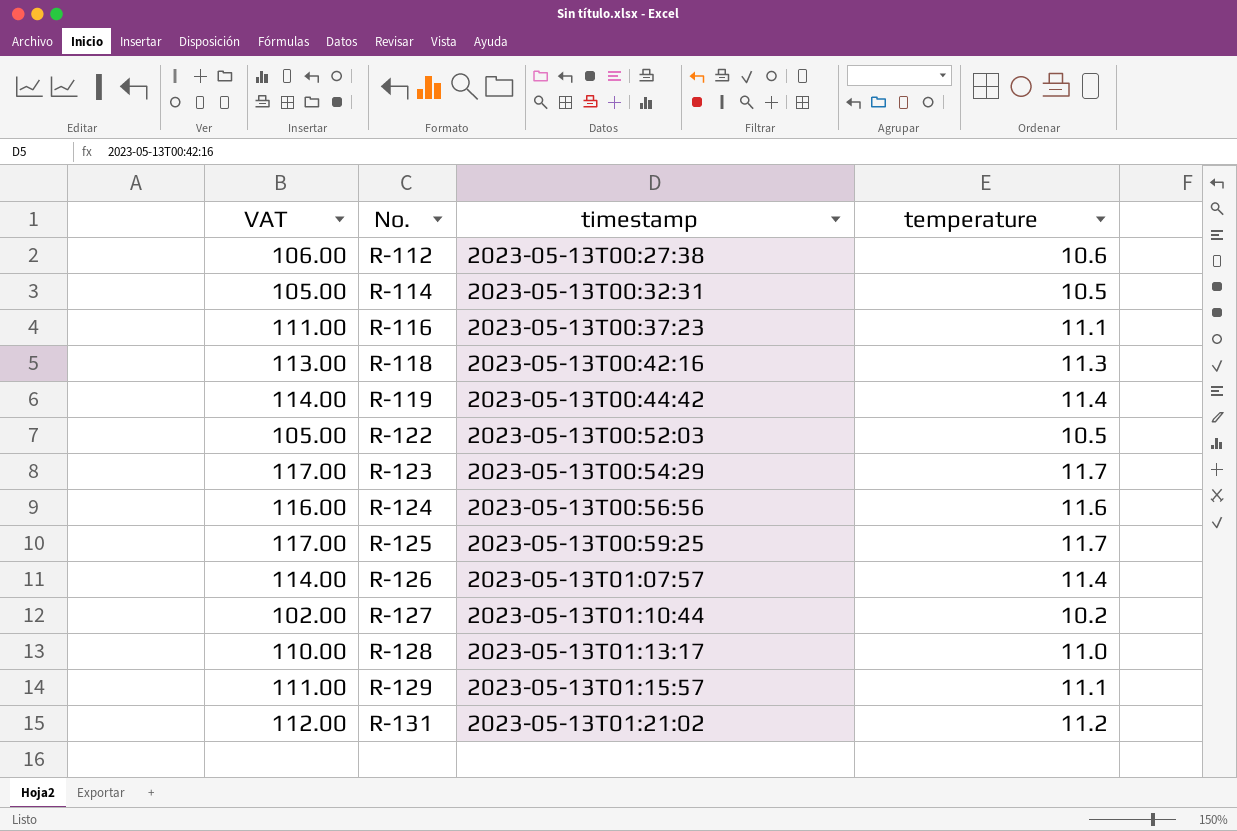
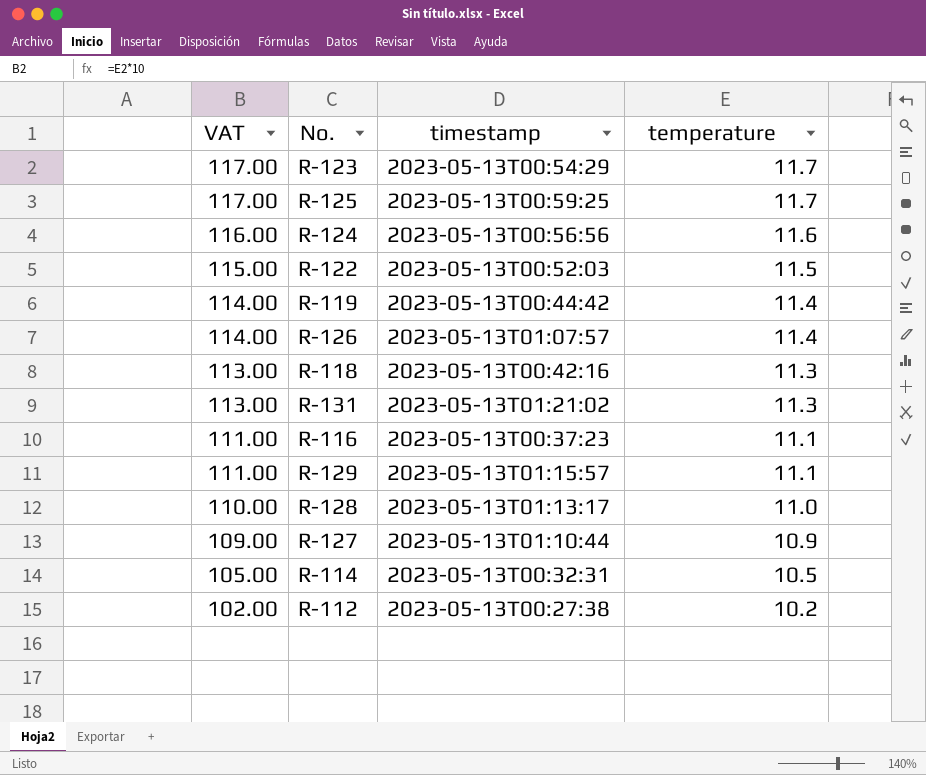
row order: No. ascending -> VAT descending
R-122 | VAT: 105.00 -> 115.00
R-122 | temperature: 10.5 -> 11.5
R-131 | VAT: 112.00 -> 113.00
R-131 | temperature: 11.2 -> 11.3
R-127 | VAT: 102.00 -> 109.00
R-127 | temperature: 10.2 -> 10.9
R-112 | VAT: 106.00 -> 102.00
R-112 | temperature: 10.6 -> 10.2

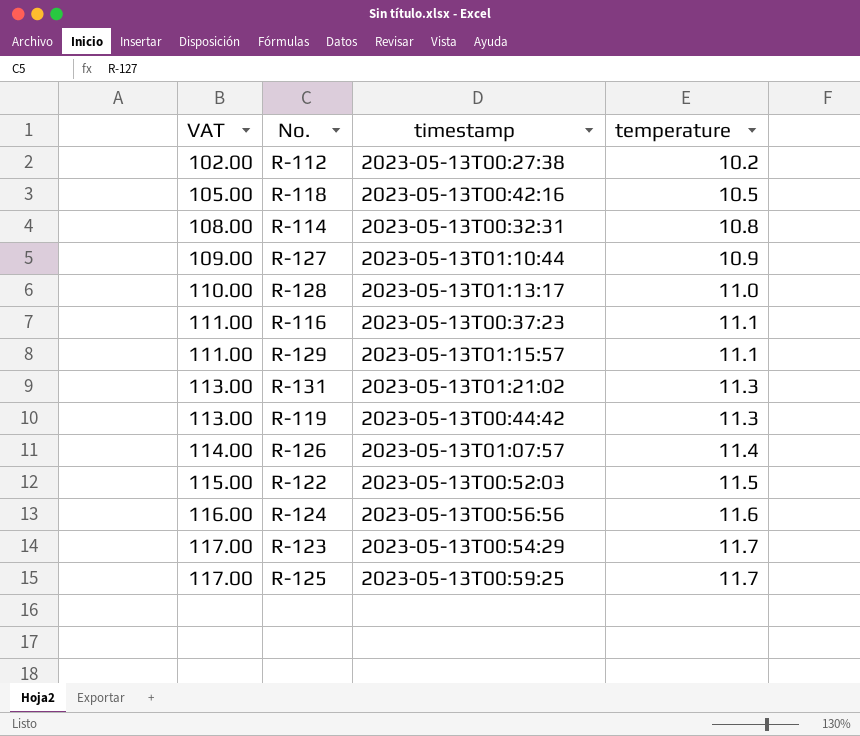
row order: VAT descending -> VAT ascending
R-118 | VAT: 113.00 -> 105.00
R-118 | temperature: 11.3 -> 10.5
R-114 | VAT: 105.00 -> 108.00
R-114 | temperature: 10.5 -> 10.8
R-119 | VAT: 114.00 -> 113.00
R-119 | temperature: 11.4 -> 11.3

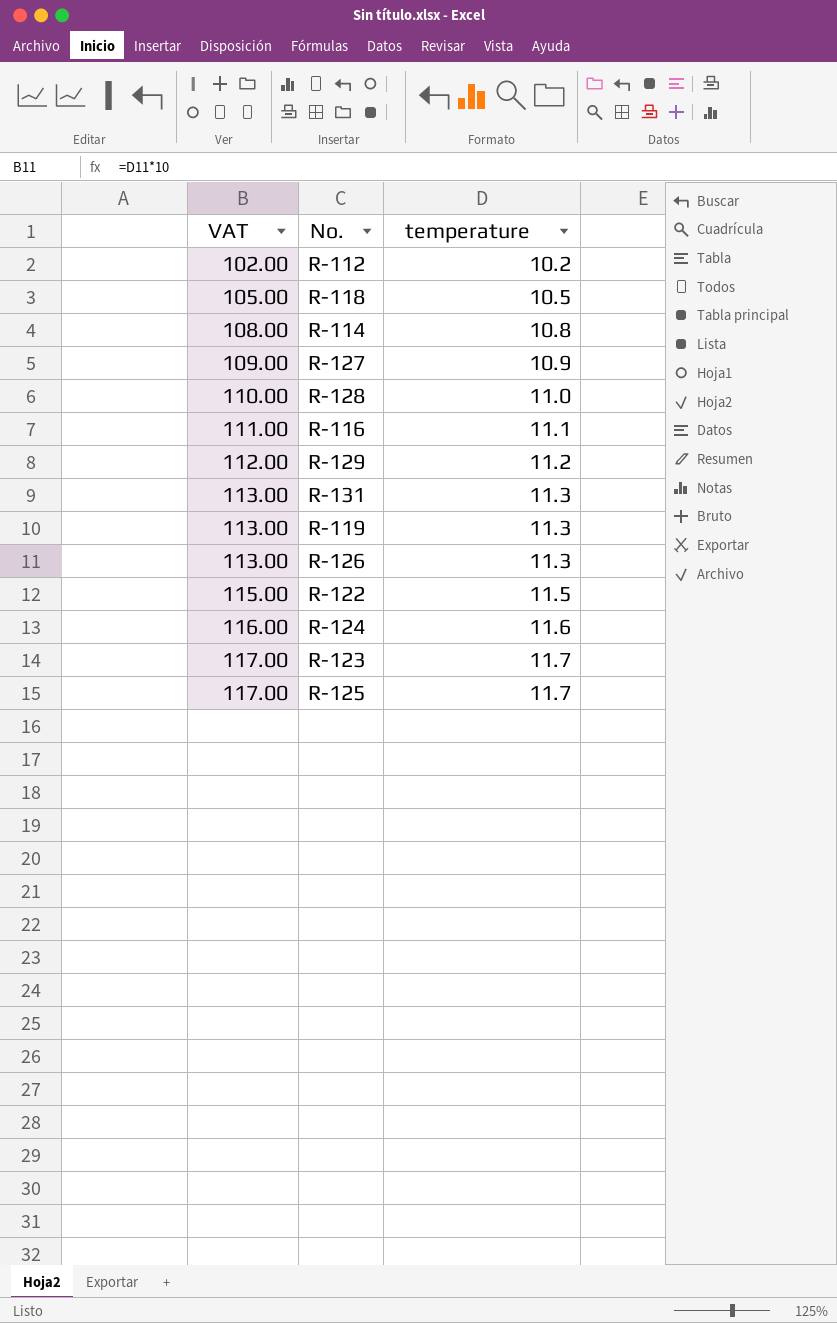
column timestamp | position: 3 -> none
R-129 | VAT: 111.00 -> 112.00
R-129 | temperature: 11.1 -> 11.2
R-126 | VAT: 114.00 -> 113.00
R-126 | temperature: 11.4 -> 11.3

